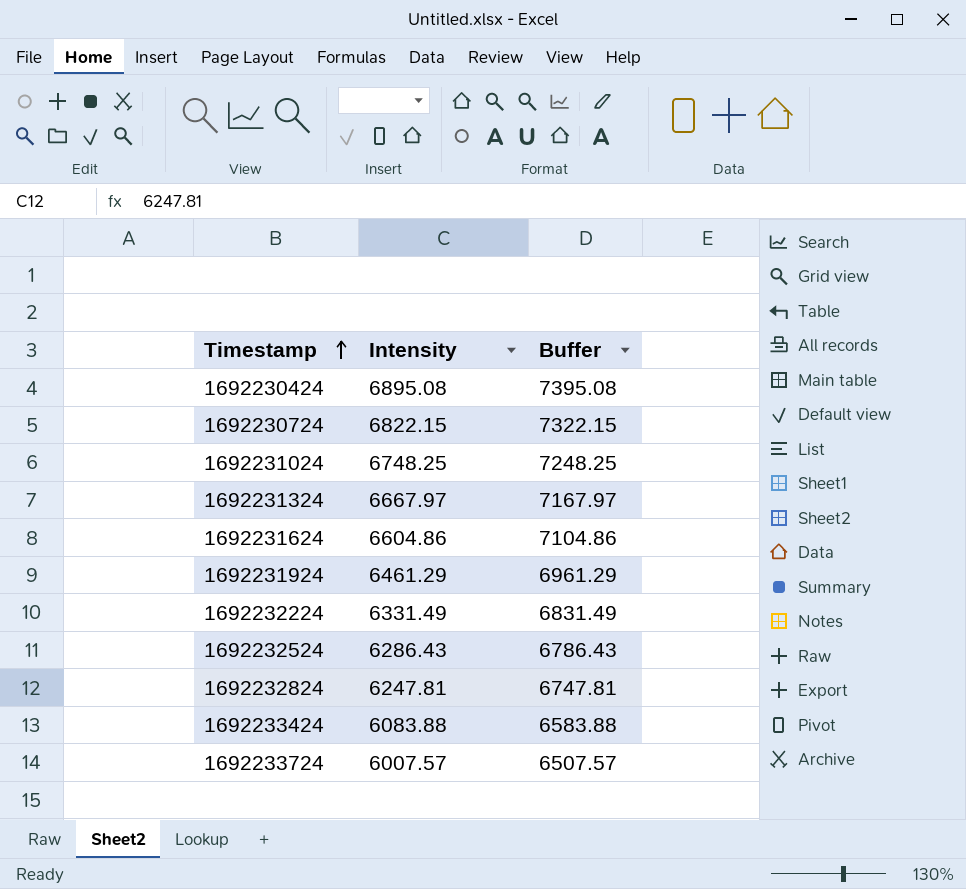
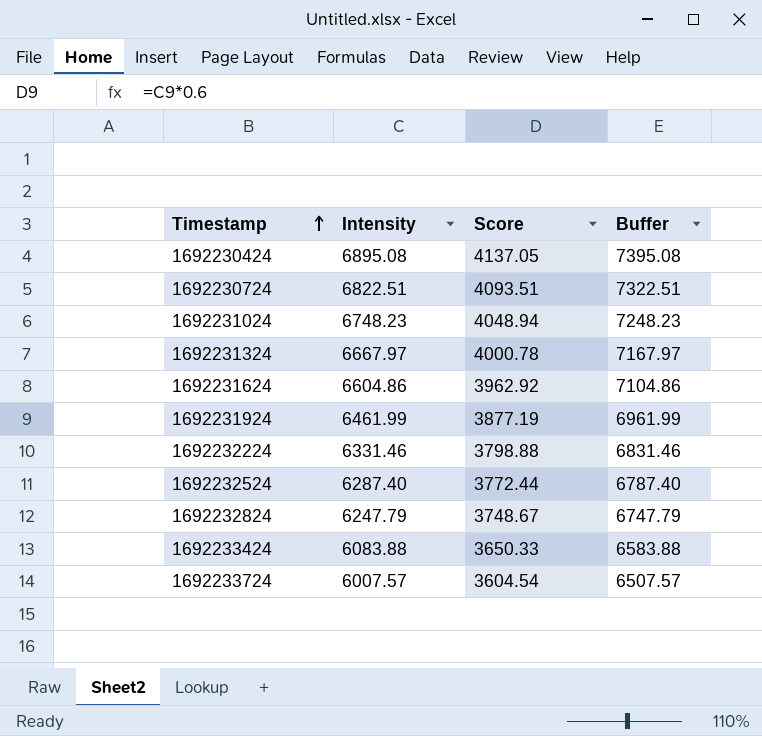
column Score | formula: none -> [Intensity] * 0.6
1692230724 | Intensity: 6822.15 -> 6822.51
1692230724 | Buffer: 7322.15 -> 7322.51
1692231024 | Intensity: 6748.25 -> 6748.23
1692231024 | Buffer: 7248.25 -> 7248.23
1692231924 | Intensity: 6461.29 -> 6461.99
1692231924 | Buffer: 6961.29 -> 6961.99
1692232224 | Intensity: 6331.49 -> 6331.46
1692232224 | Buffer: 6831.49 -> 6831.46
1692232524 | Intensity: 6286.43 -> 6287.40
1692232524 | Buffer: 6786.43 -> 6787.40
1692232824 | Intensity: 6247.81 -> 6247.79
1692232824 | Buffer: 6747.81 -> 6747.79

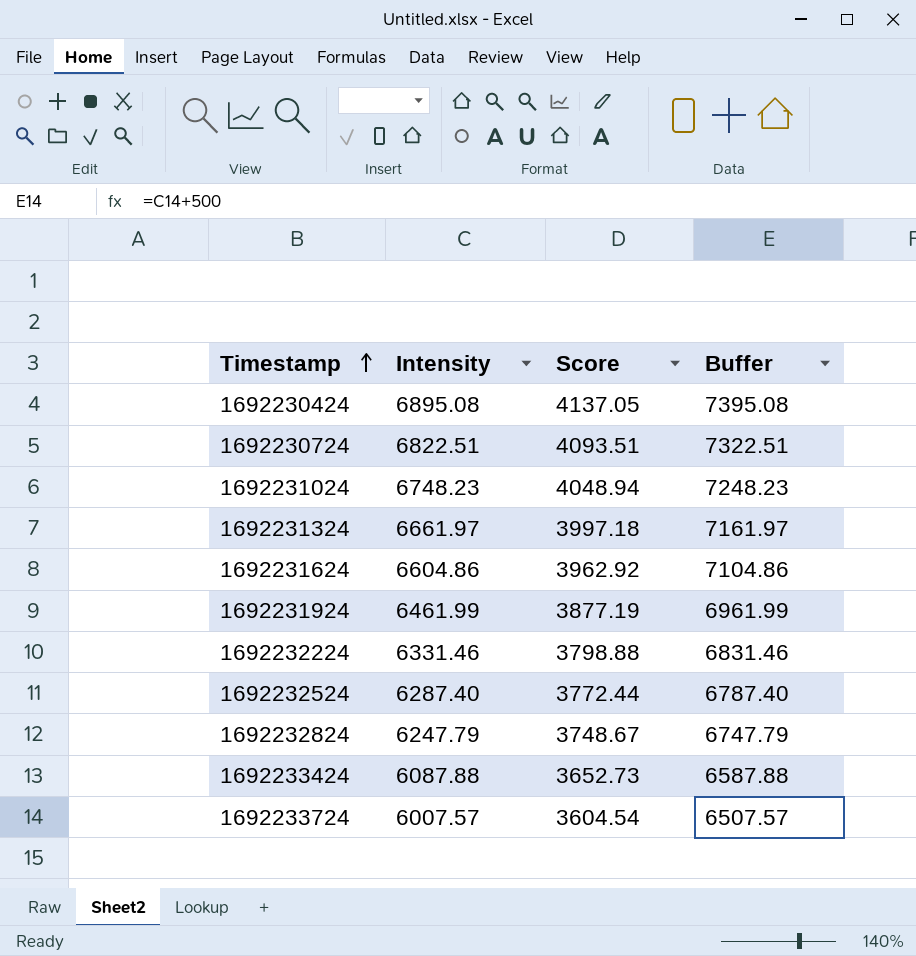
1692231324 | Intensity: 6667.97 -> 6661.97
1692231324 | Score: 4000.78 -> 3997.18
1692231324 | Buffer: 7167.97 -> 7161.97
1692233424 | Intensity: 6083.88 -> 6087.88
1692233424 | Score: 3650.33 -> 3652.73
1692233424 | Buffer: 6583.88 -> 6587.88

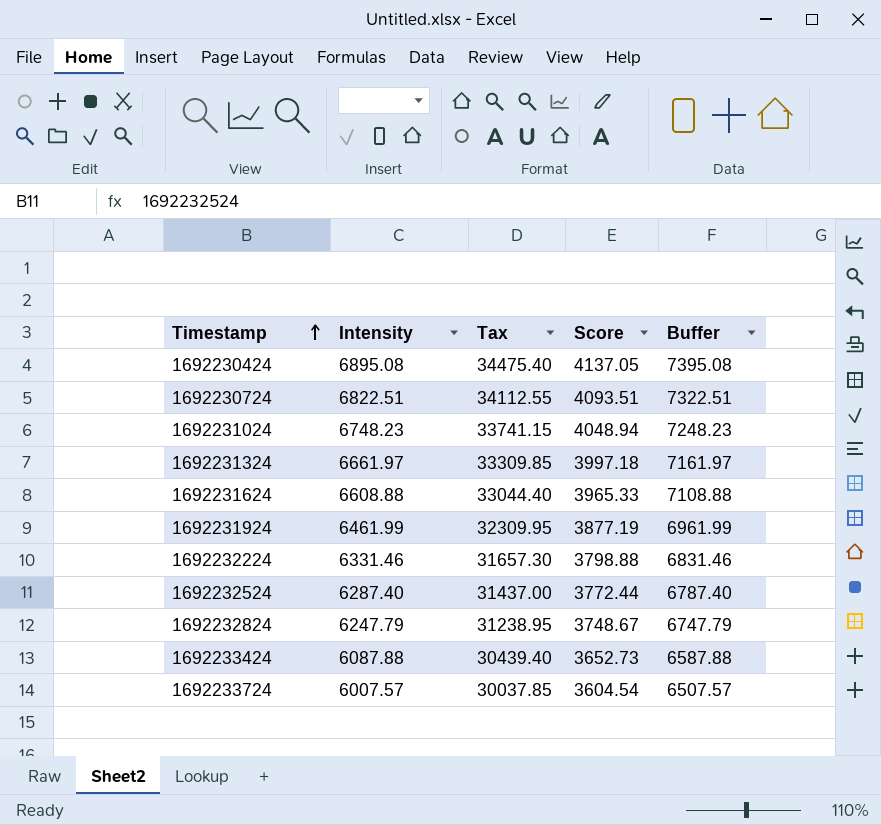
column Tax | formula: none -> [Intensity] * 5
1692231624 | Intensity: 6604.86 -> 6608.88
1692231624 | Score: 3962.92 -> 3965.33
1692231624 | Buffer: 7104.86 -> 7108.88

